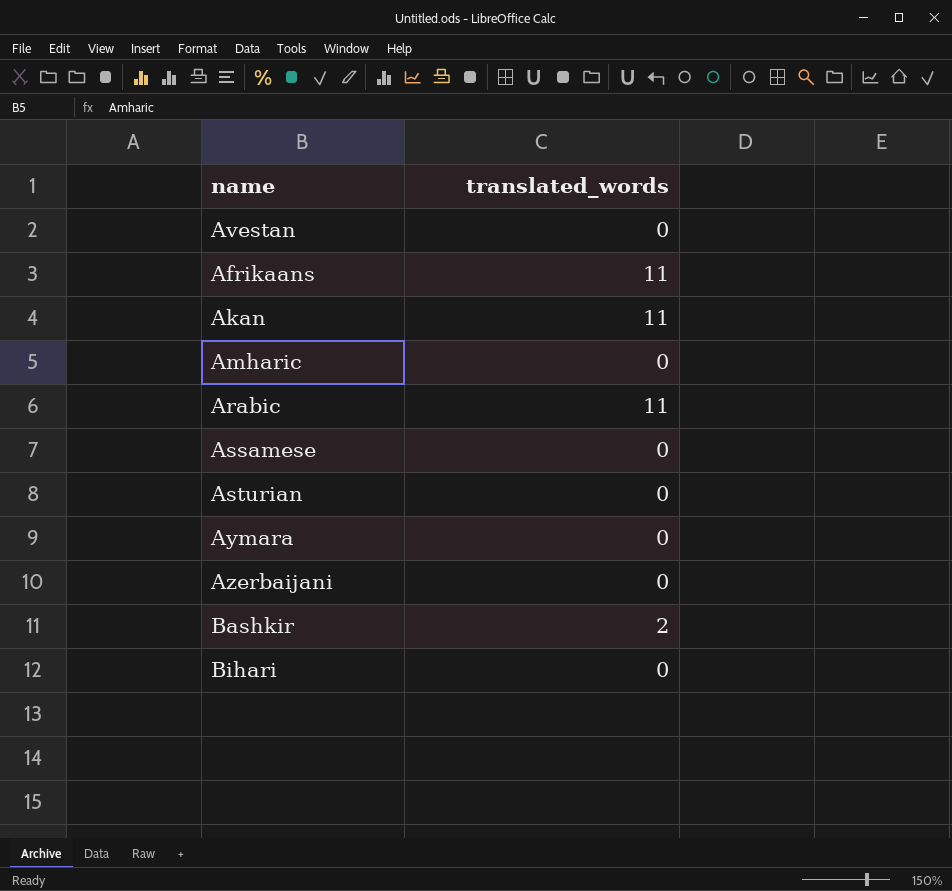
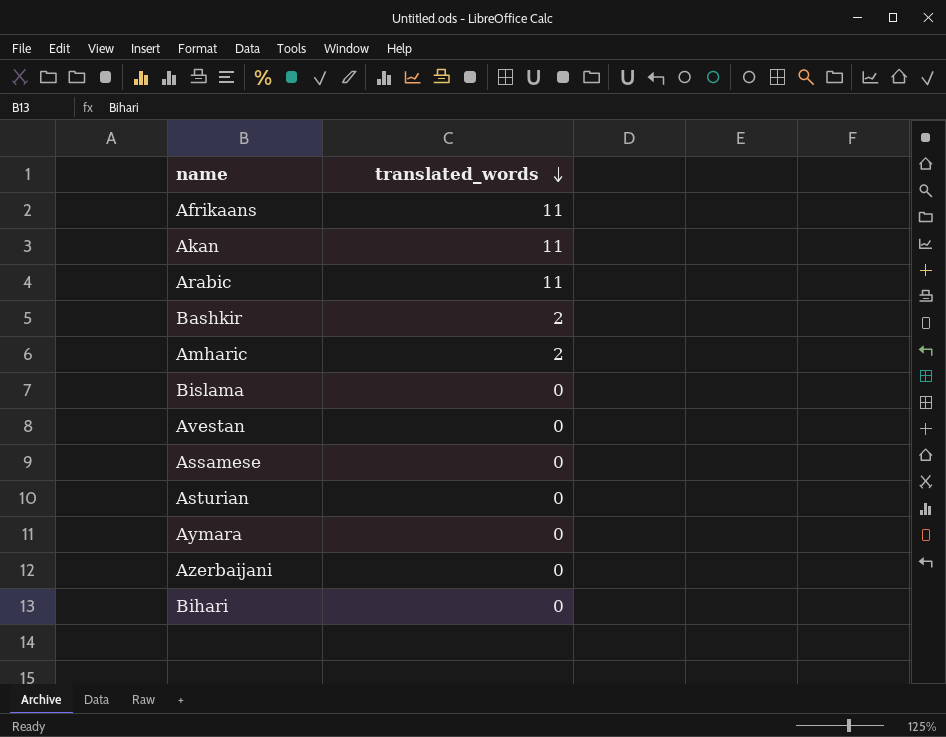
row order: none -> translated_words descending
Amharic | translated_words: 0 -> 2
row Bislama: none -> 0

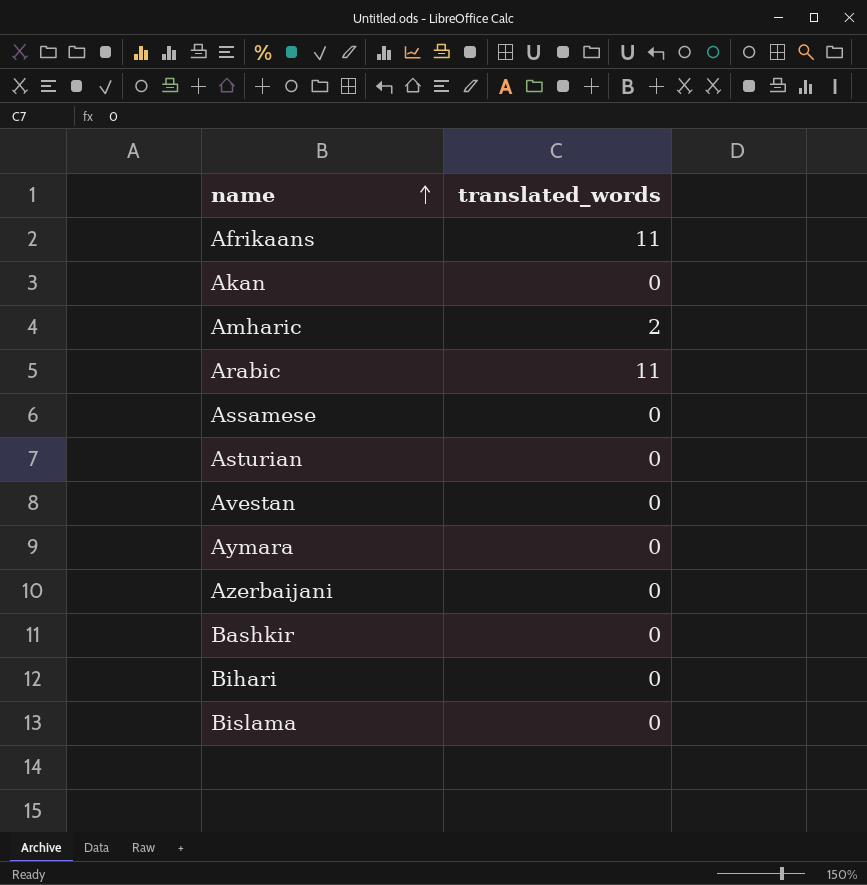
row order: translated_words descending -> name ascending
Akan | translated_words: 11 -> 0
Bashkir | translated_words: 2 -> 0

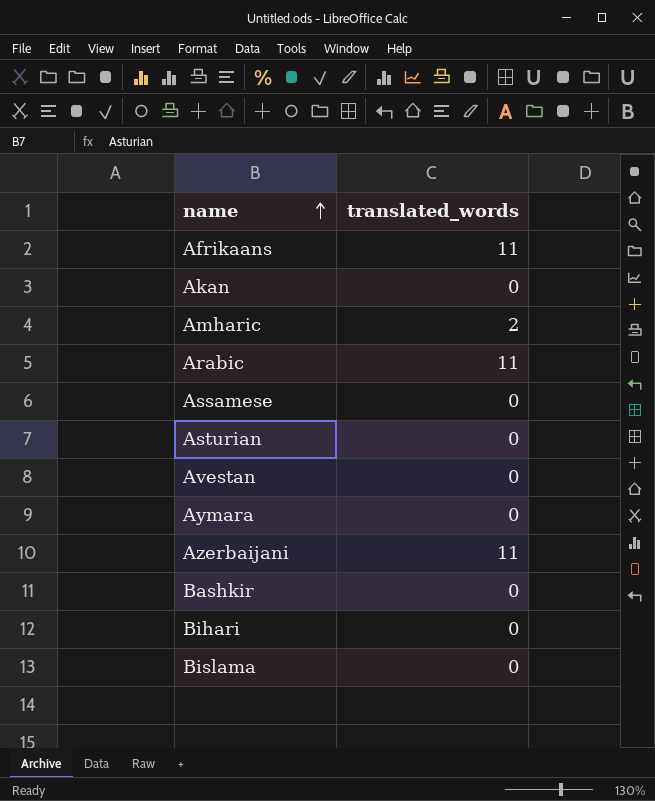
Azerbaijani | translated_words: 0 -> 11

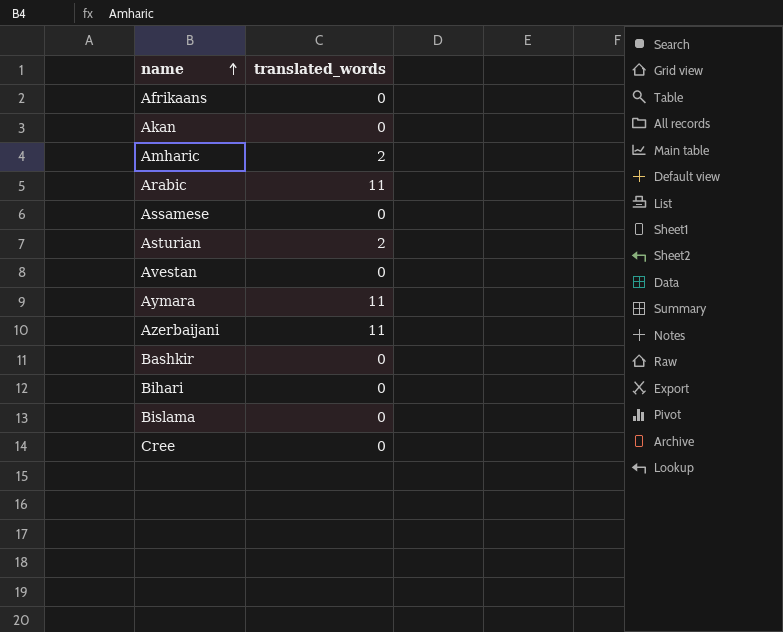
Afrikaans | translated_words: 11 -> 0
Asturian | translated_words: 0 -> 2
Aymara | translated_words: 0 -> 11
row Cree: none -> 0

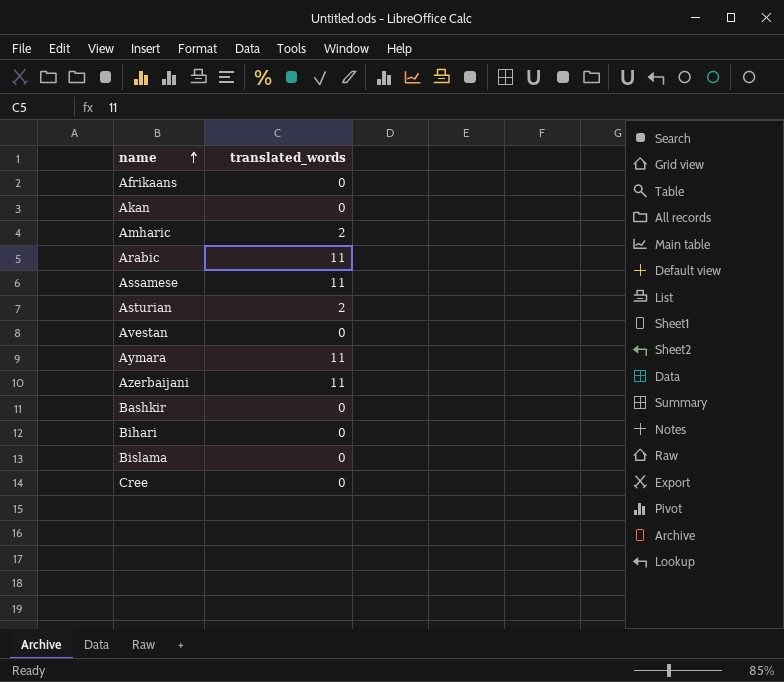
Assamese | translated_words: 0 -> 11

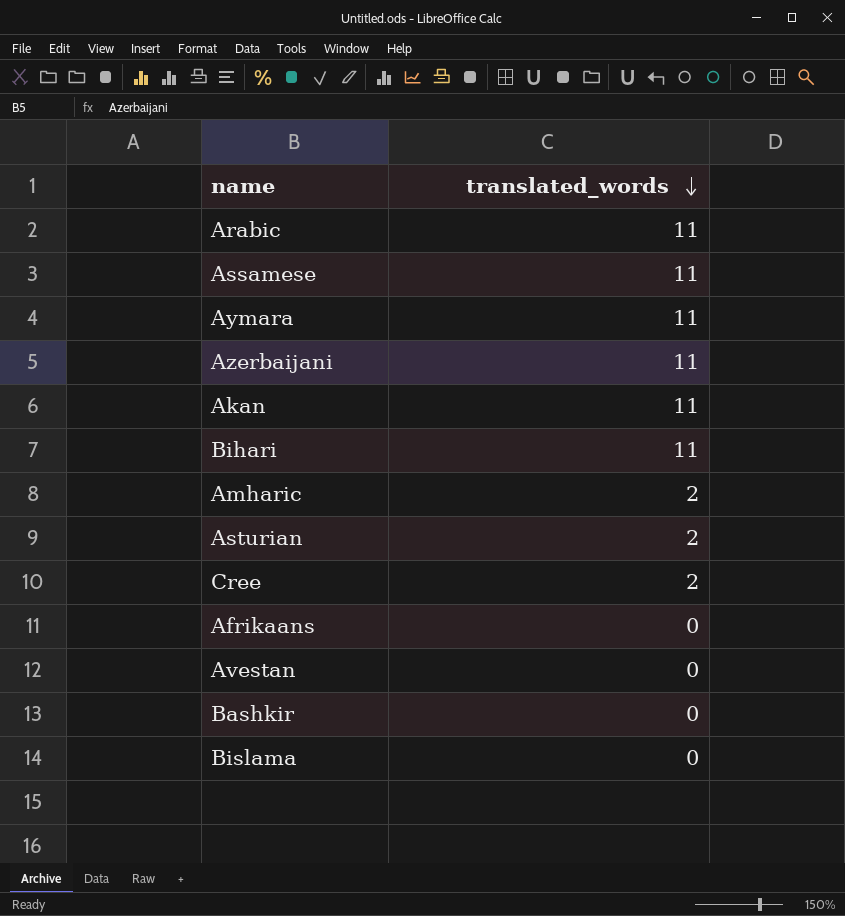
row order: name ascending -> translated_words descending
Akan | translated_words: 0 -> 11
Bihari | translated_words: 0 -> 11
Cree | translated_words: 0 -> 2

